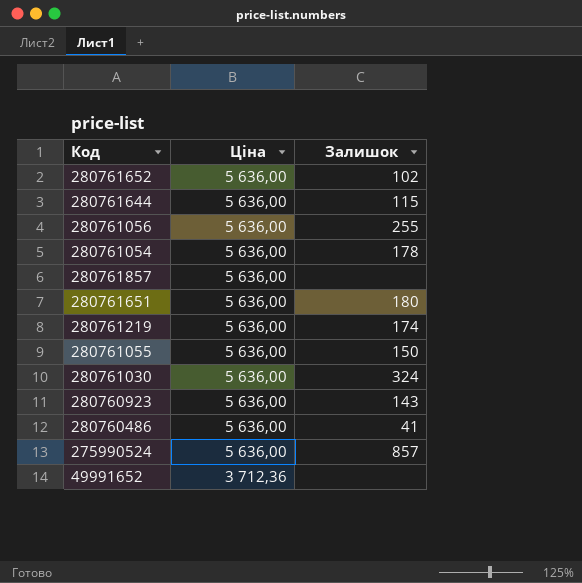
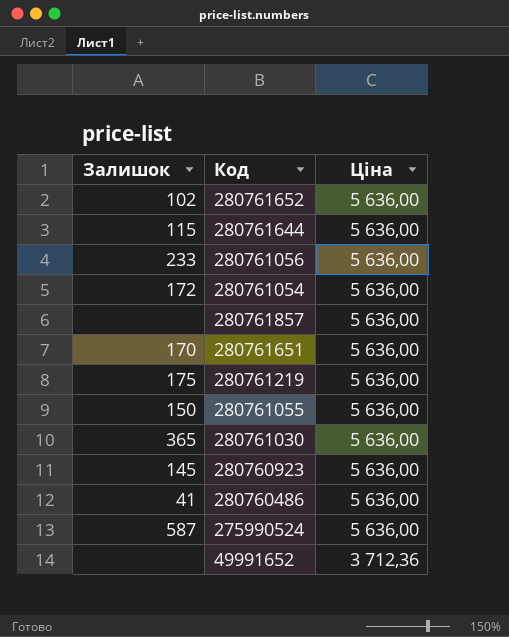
column Залишок | position: 3 -> 1
280761056 | Залишок: 255 -> 233
280761054 | Залишок: 178 -> 172
280761651 | Залишок: 180 -> 170
280761219 | Залишок: 174 -> 175
280761030 | Залишок: 324 -> 365
280760923 | Залишок: 143 -> 145
275990524 | Залишок: 857 -> 587

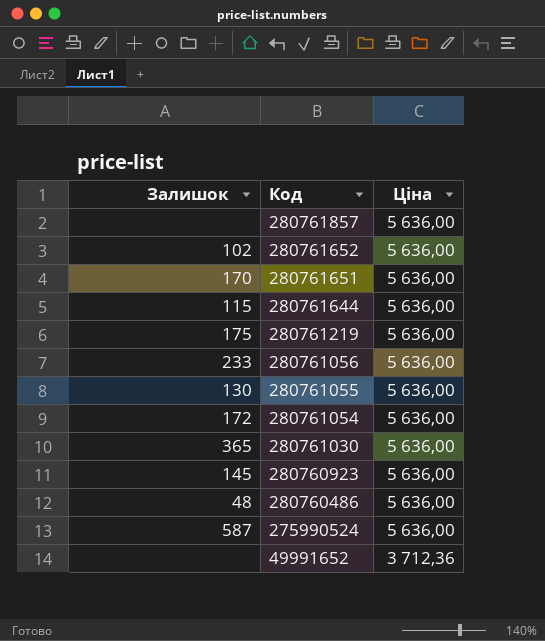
row order: Ціна descending -> Код descending
280761055 | Залишок: 150 -> 130
280760486 | Залишок: 41 -> 48

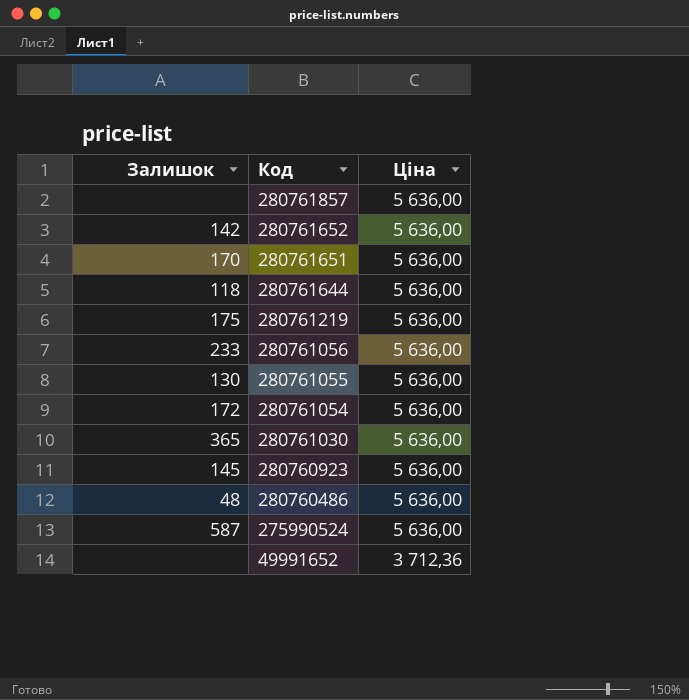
280761652 | Залишок: 102 -> 142
280761644 | Залишок: 115 -> 118

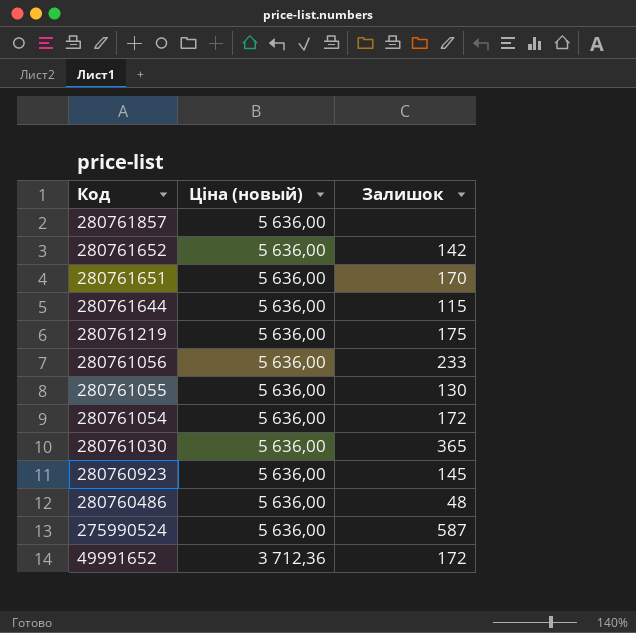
column name: Ціна -> Ціна (новый)
column Залишок | position: 1 -> 3
280761644 | Залишок: 118 -> 115
49991652 | Залишок: none -> 172

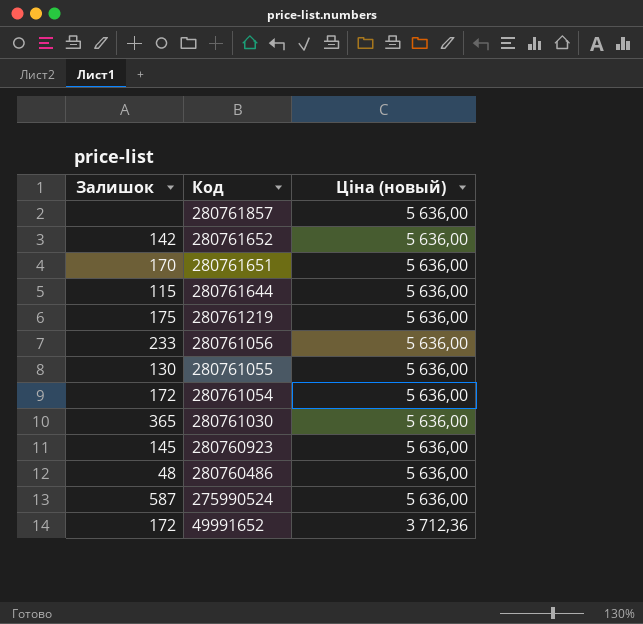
column Залишок | position: 3 -> 1

